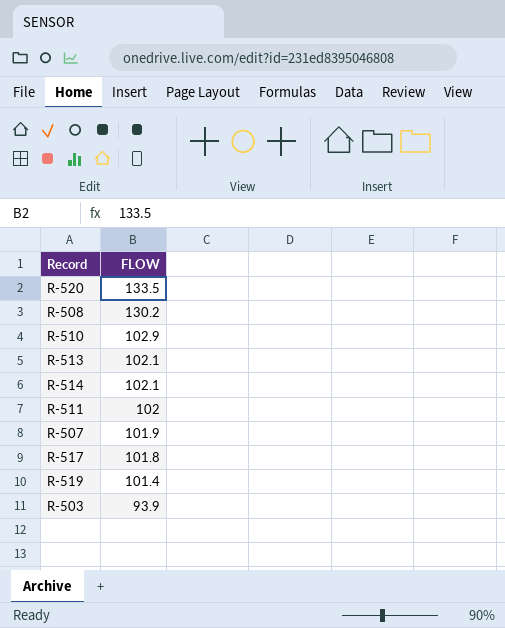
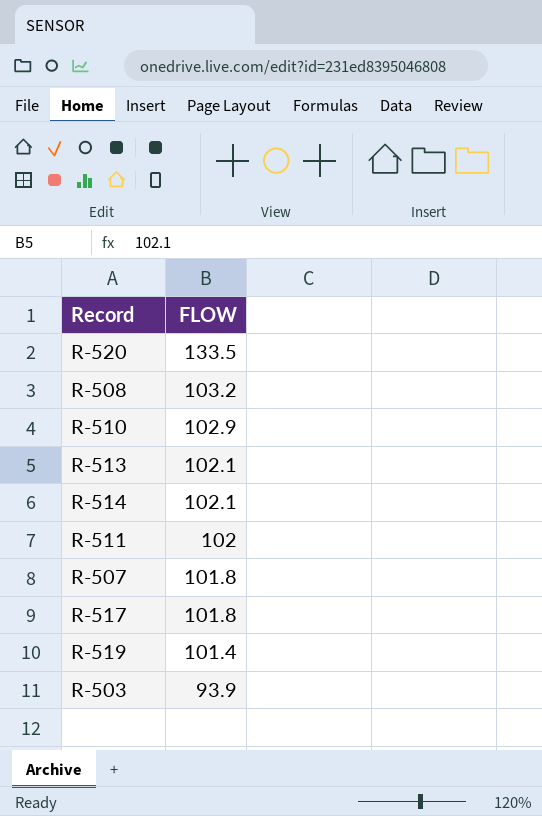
R-508 | FLOW: 130.2 -> 103.2
R-507 | FLOW: 101.9 -> 101.8

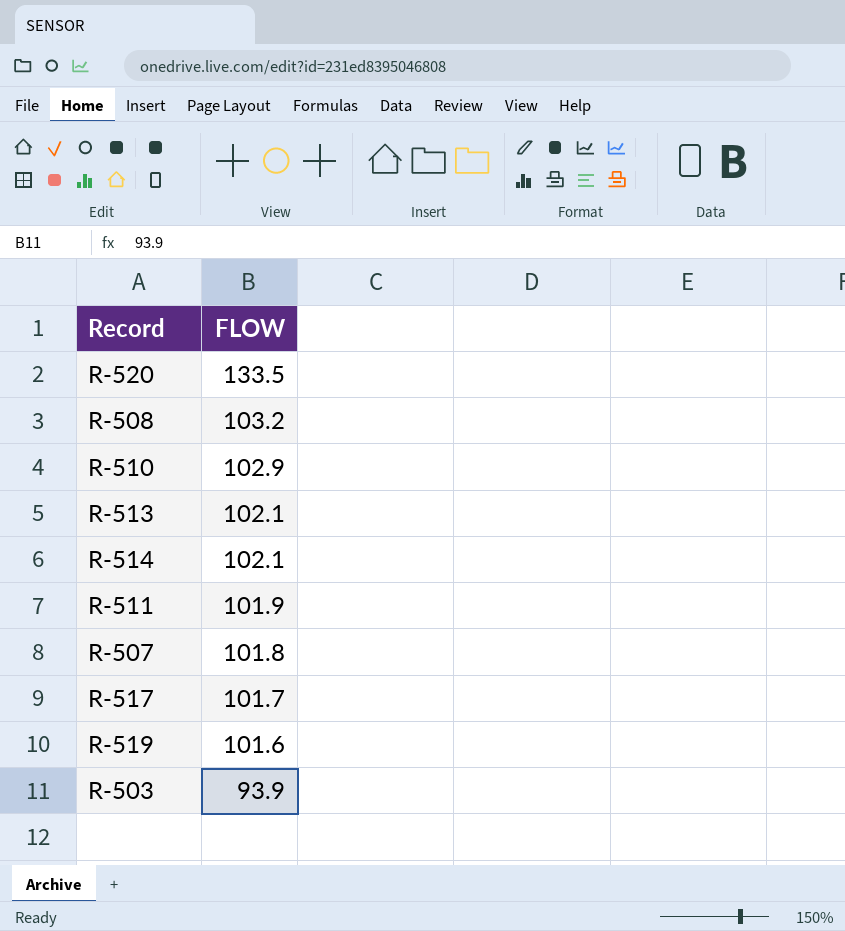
R-511 | FLOW: 102 -> 101.9
R-517 | FLOW: 101.8 -> 101.7
R-519 | FLOW: 101.4 -> 101.6

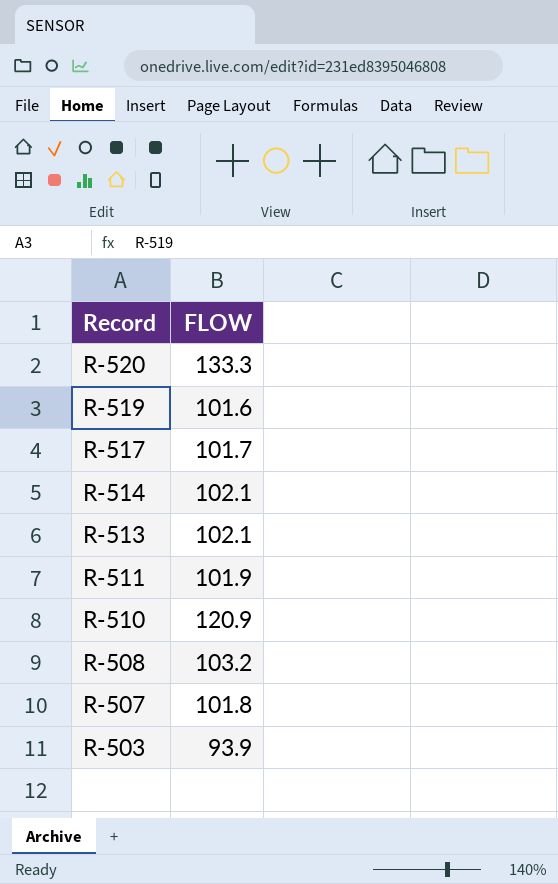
row order: FLOW descending -> Record descending
R-520 | FLOW: 133.5 -> 133.3
R-510 | FLOW: 102.9 -> 120.9

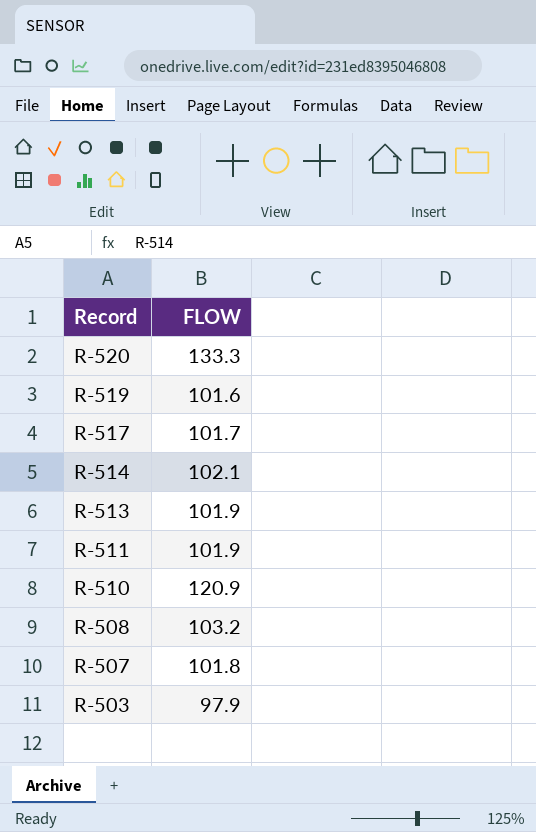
R-513 | FLOW: 102.1 -> 101.9
R-503 | FLOW: 93.9 -> 97.9

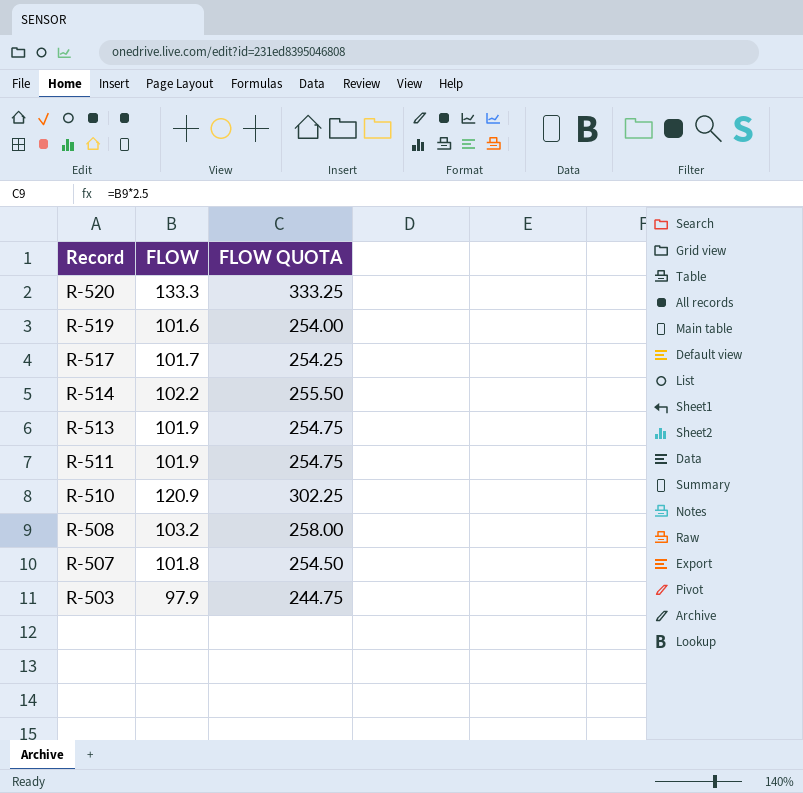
column FLOW QUOTA | formula: none -> [FLOW] * 2.5
R-514 | FLOW: 102.1 -> 102.2

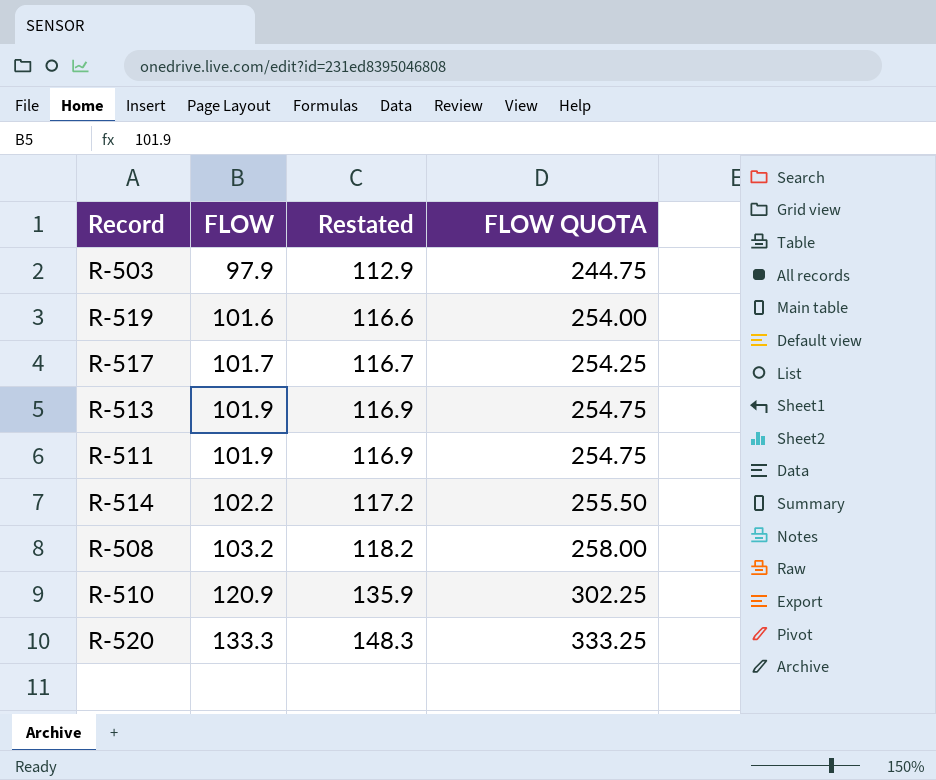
row order: Record descending -> FLOW ascending
column Restated | formula: none -> [FLOW] + 15
row R-507: 101.8 | 254.50 -> none

